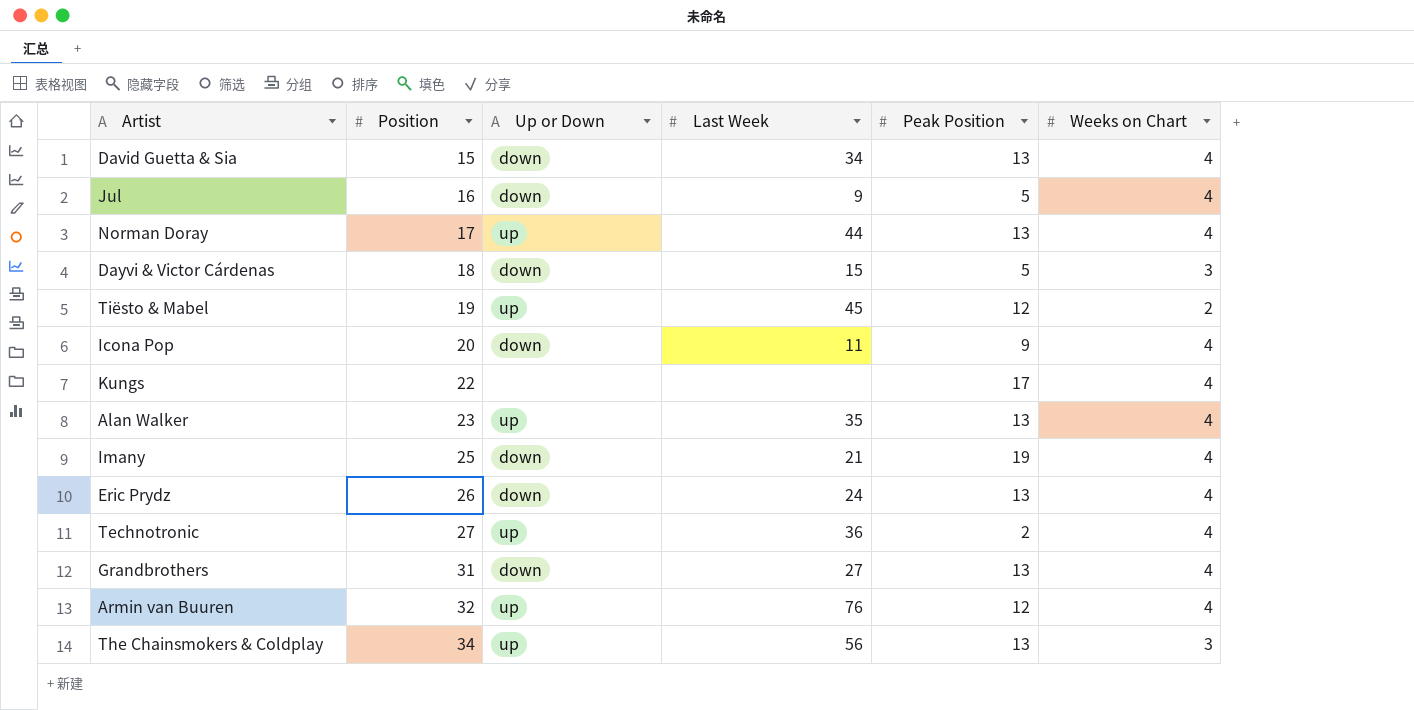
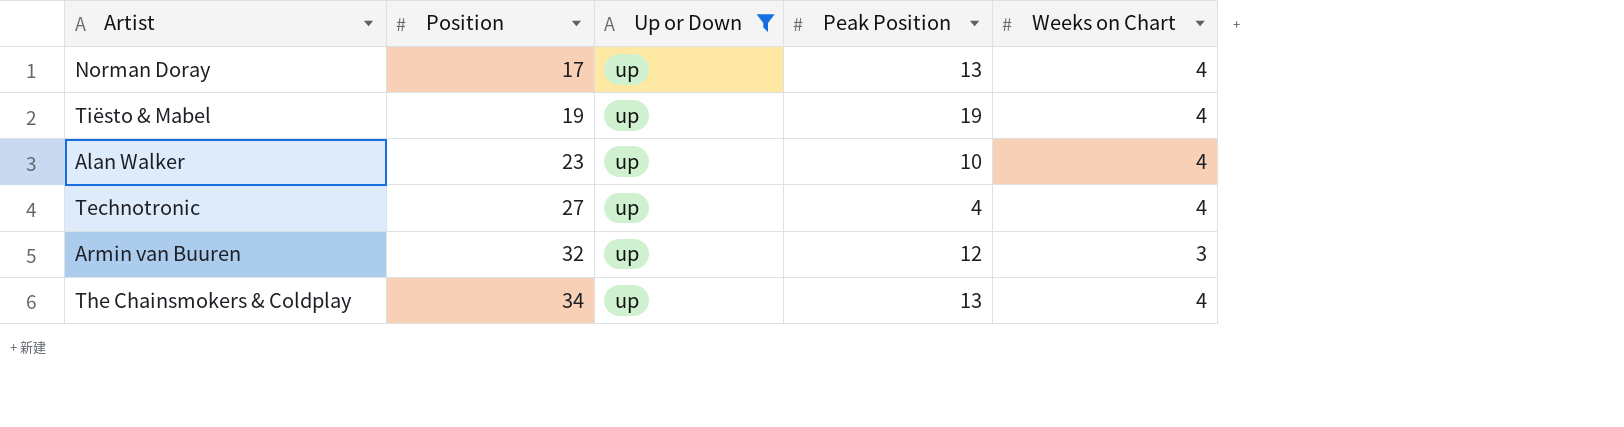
filter: none -> Up or Down = up
column Last Week | position: 4 -> none
Tiësto & Mabel | Peak Position: 12 -> 19
Tiësto & Mabel | Weeks on Chart: 2 -> 4
Alan Walker | Peak Position: 13 -> 10
Technotronic | Peak Position: 2 -> 4
Armin van Buuren | Weeks on Chart: 4 -> 3
The Chainsmokers & Coldplay | Weeks on Chart: 3 -> 4

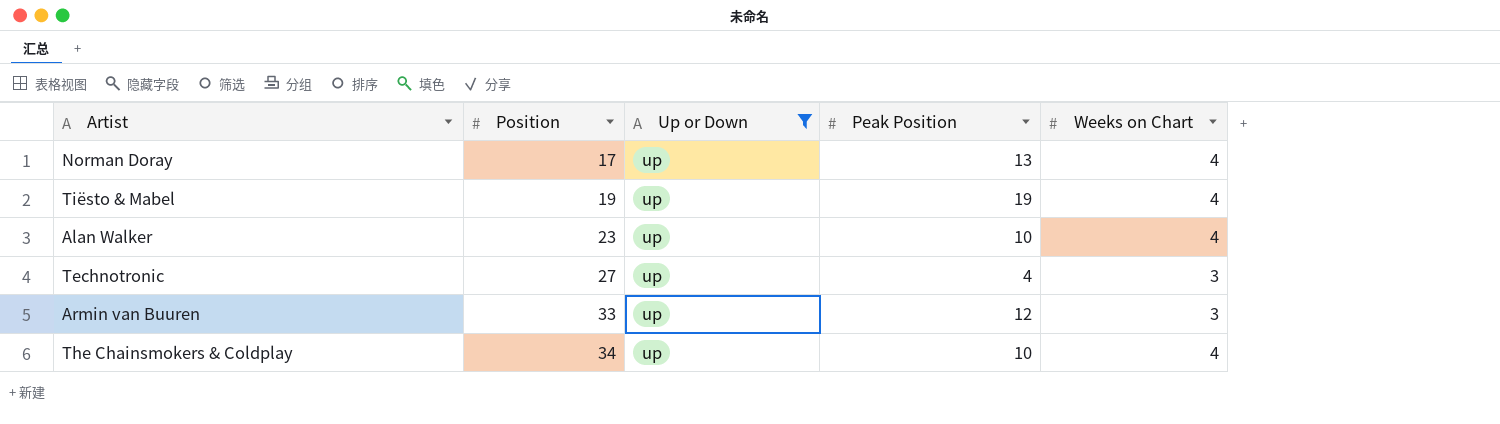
Technotronic | Weeks on Chart: 4 -> 3
Armin van Buuren | Position: 32 -> 33
The Chainsmokers & Coldplay | Peak Position: 13 -> 10

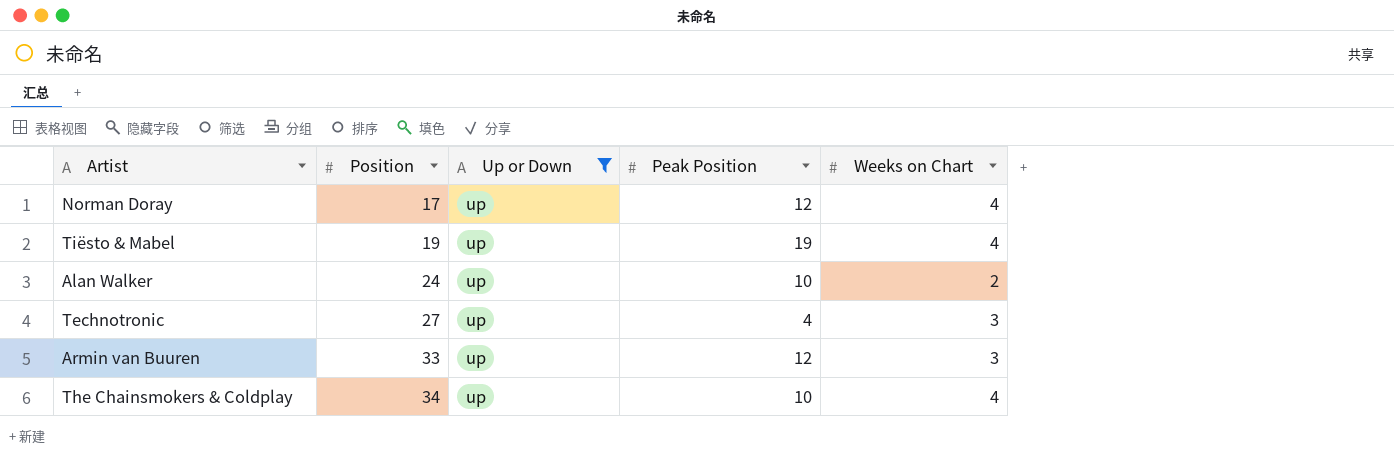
Norman Doray | Peak Position: 13 -> 12
Alan Walker | Position: 23 -> 24
Alan Walker | Weeks on Chart: 4 -> 2

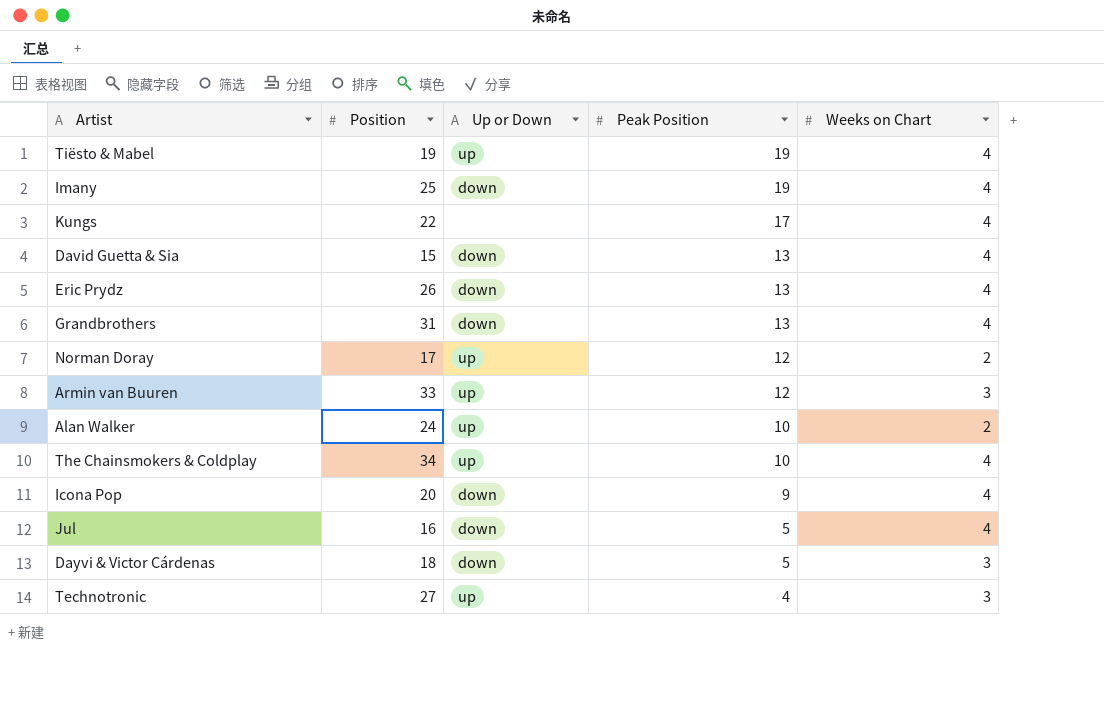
filter: Up or Down = up -> none
row order: Position ascending -> Peak Position descending
Norman Doray | Weeks on Chart: 4 -> 2

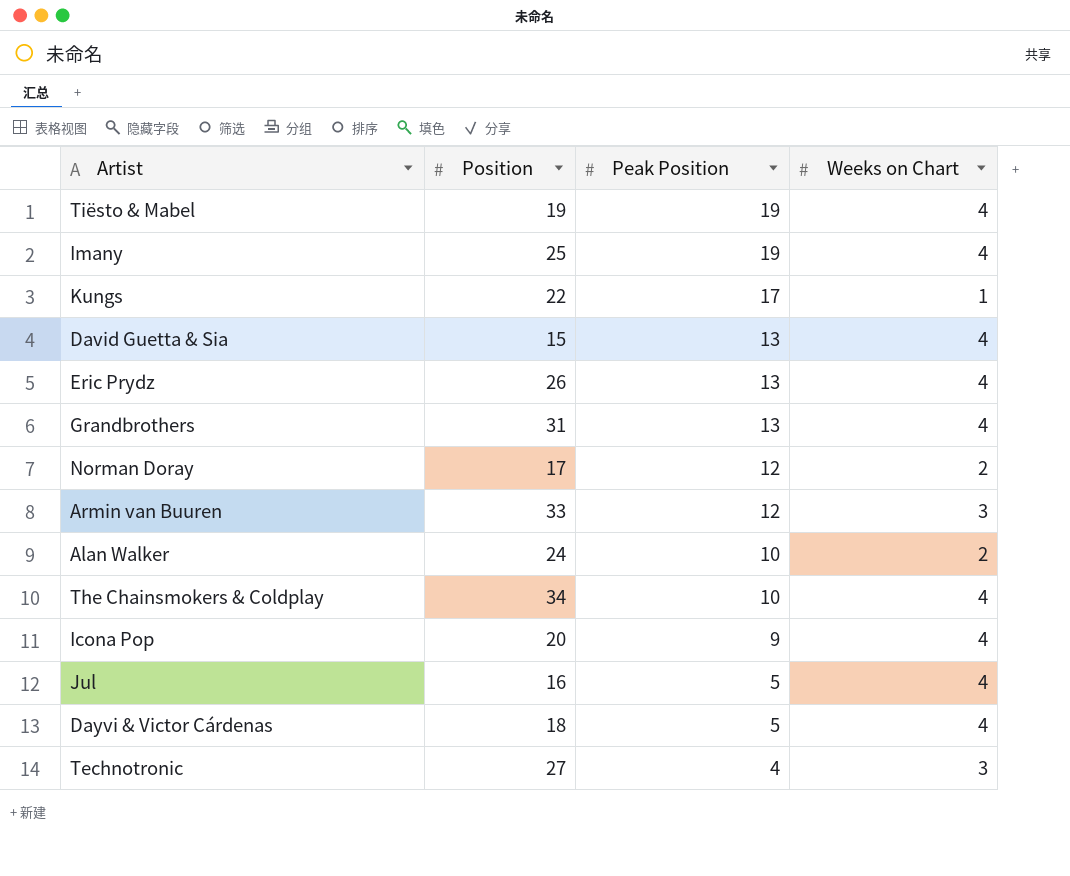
column Up or Down | position: 3 -> none
Kungs | Weeks on Chart: 4 -> 1
Dayvi & Victor Cárdenas | Weeks on Chart: 3 -> 4

